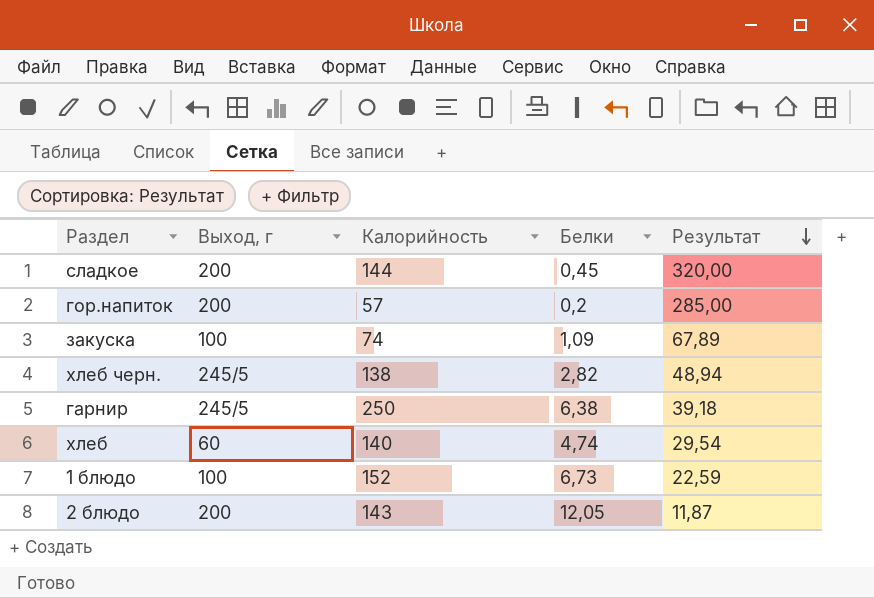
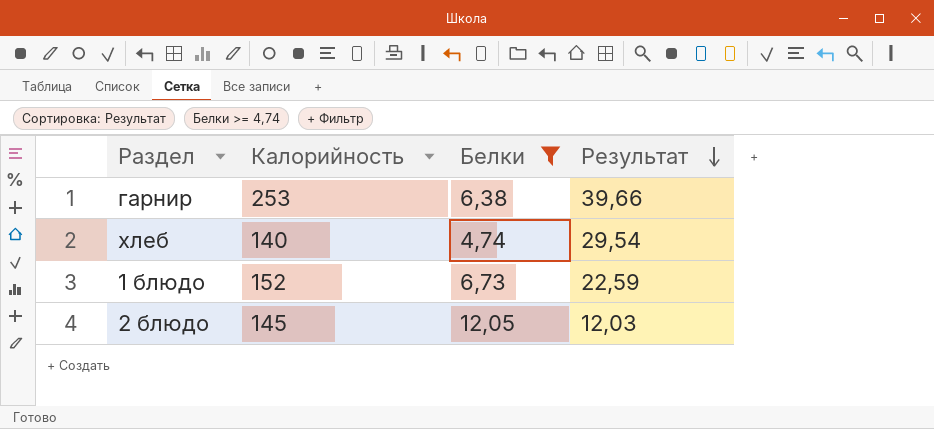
filter: none -> Белки >= 4,74
column Выход, г | position: 2 -> none
гарнир | Калорийность: 250 -> 253
гарнир | Результат: 39,18 -> 39,66
2 блюдо | Калорийность: 143 -> 145
2 блюдо | Результат: 11,87 -> 12,03

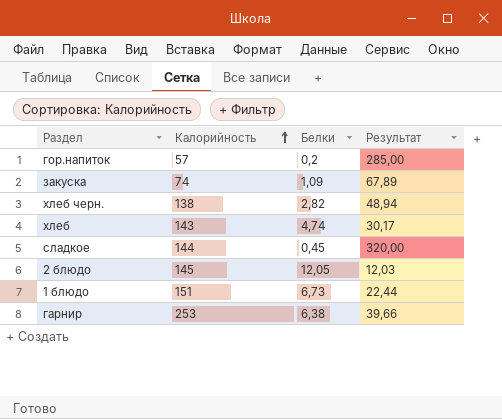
filter: Белки >= 4,74 -> none
row order: Результат descending -> Калорийность ascending
хлеб | Калорийность: 140 -> 143
хлеб | Результат: 29,54 -> 30,17
1 блюдо | Калорийность: 152 -> 151
1 блюдо | Результат: 22,59 -> 22,44

